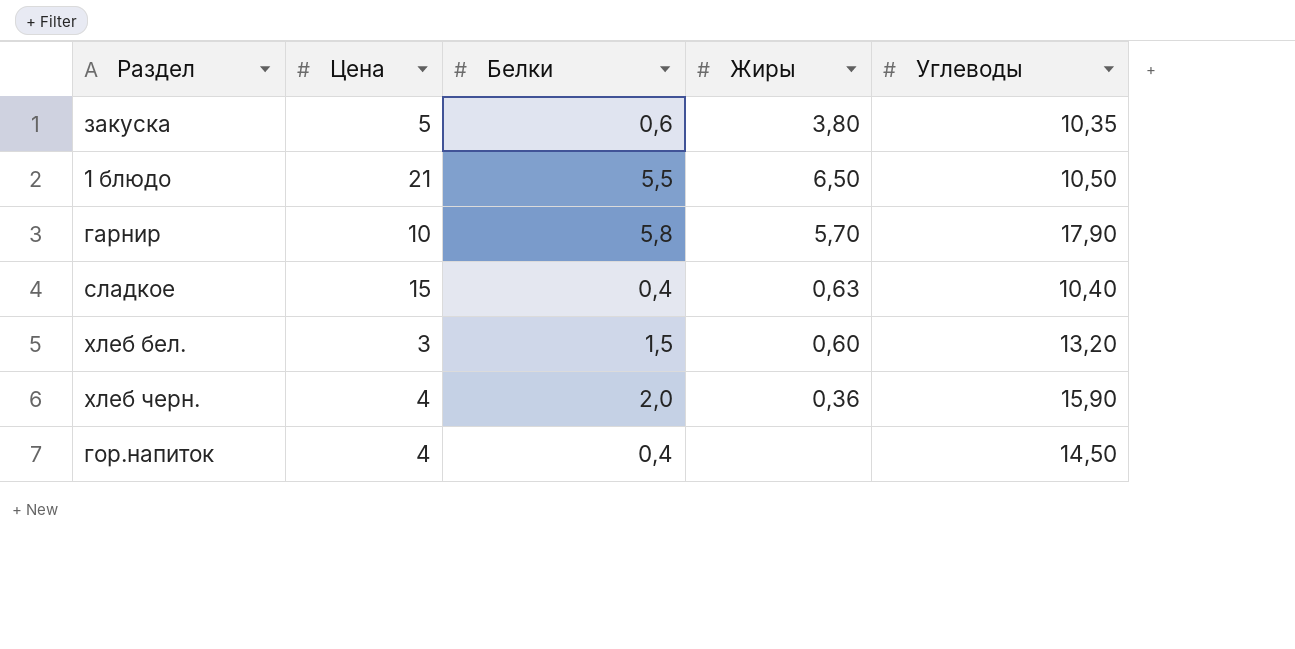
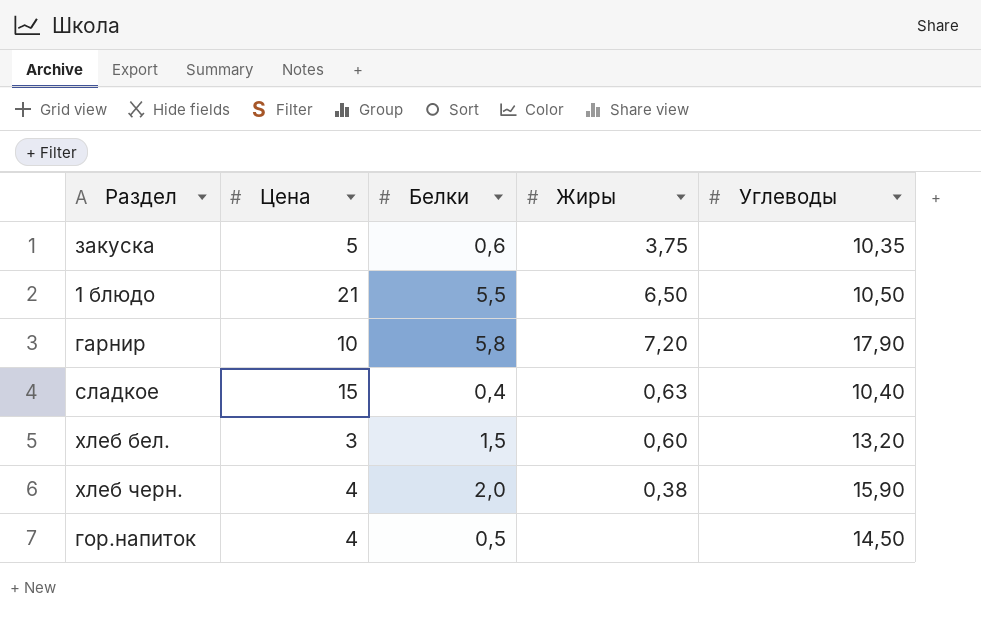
закуска | Жиры: 3,80 -> 3,75
гарнир | Жиры: 5,70 -> 7,20
хлеб черн. | Жиры: 0,36 -> 0,38
гор.напиток | Белки: 0,4 -> 0,5

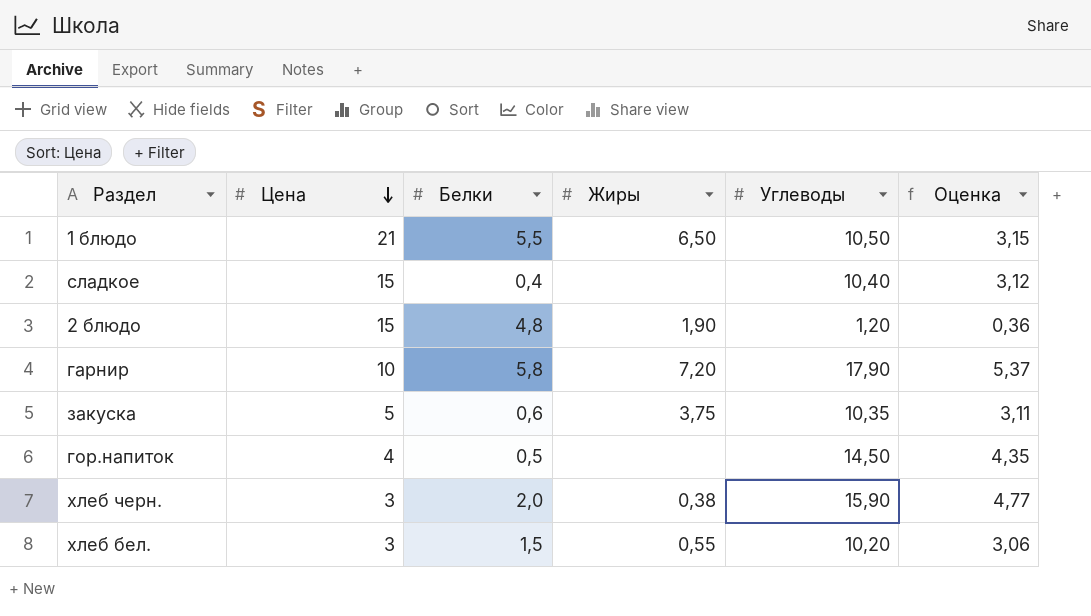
row order: none -> Цена descending
column Оценка | formula: none -> [Углеводы] * 0,3
сладкое | Жиры: 0,63 -> none
row 2 блюдо: none -> 15 | 4,8 | 1,90 | 1,20 | 0,36
хлеб черн. | Цена: 4 -> 3
хлеб бел. | Жиры: 0,60 -> 0,55
хлеб бел. | Углеводы: 13,20 -> 10,20

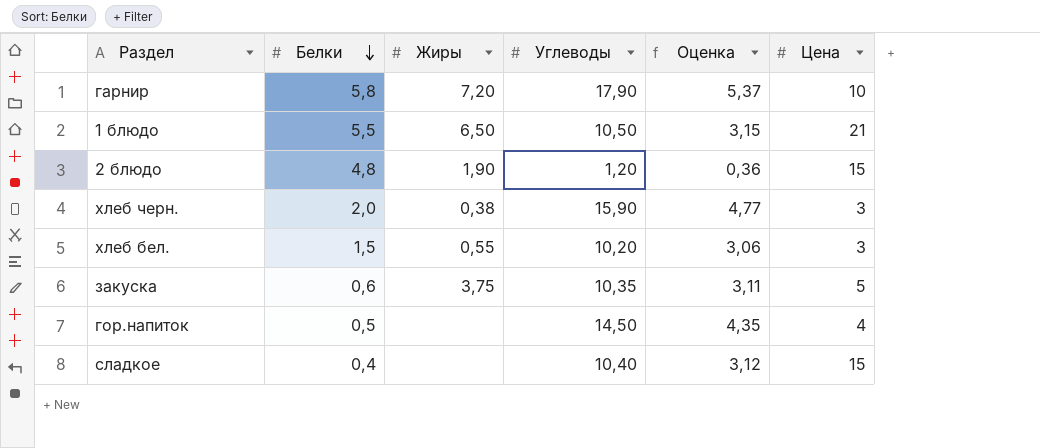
row order: Цена descending -> Белки descending
column Цена | position: 2 -> 6

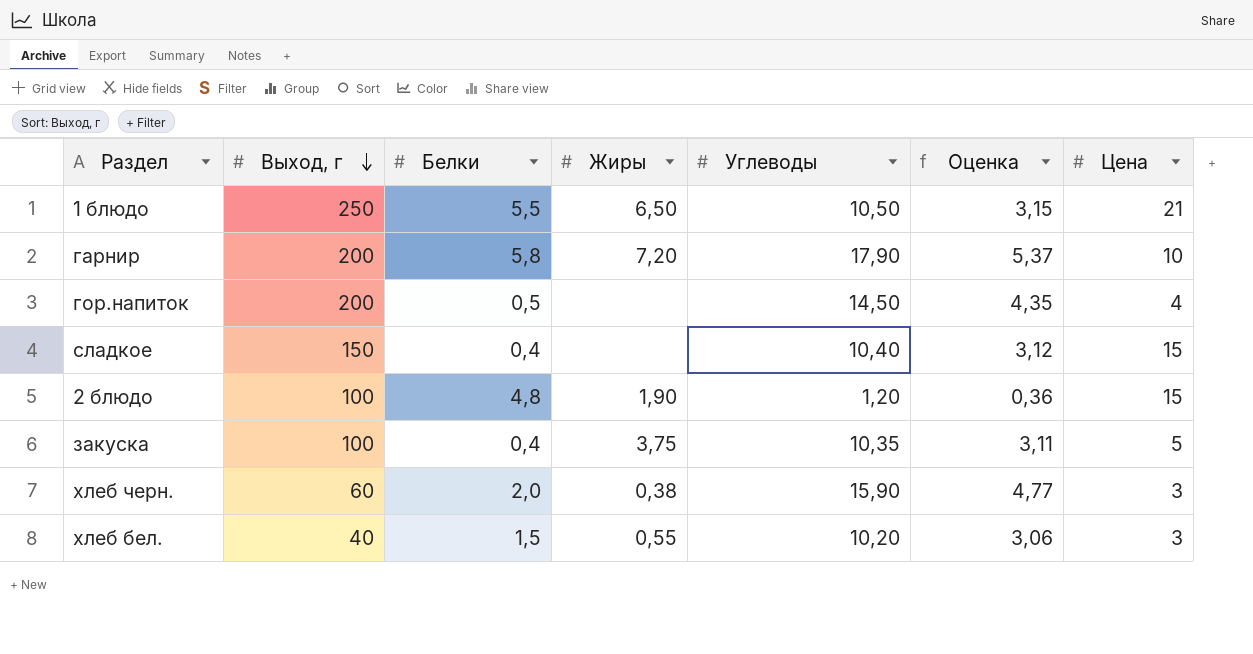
row order: Белки descending -> Выход, г descending
column Выход, г | position: none -> 2
закуска | Белки: 0,6 -> 0,4

